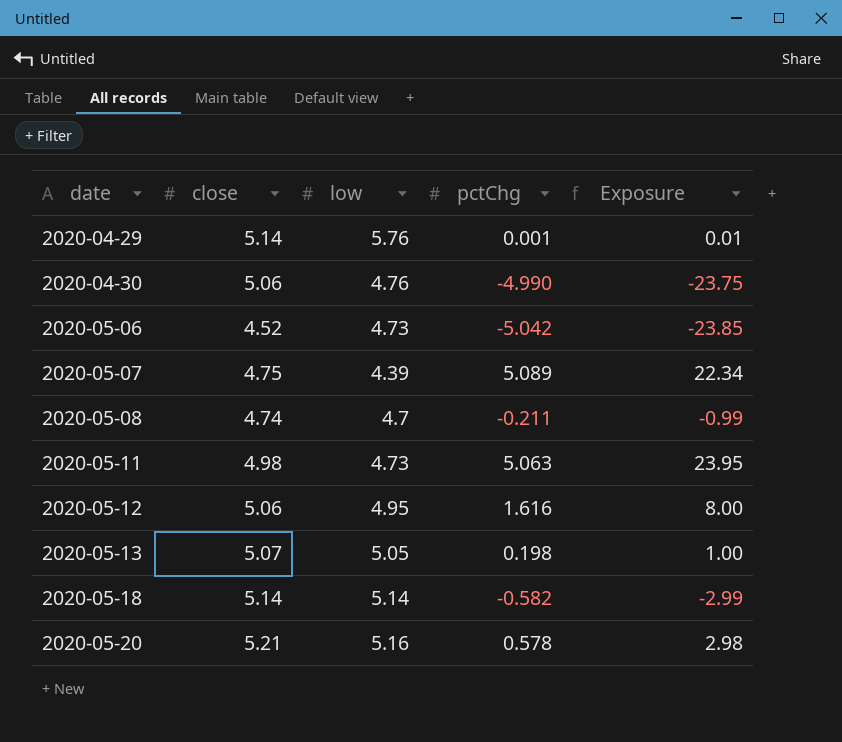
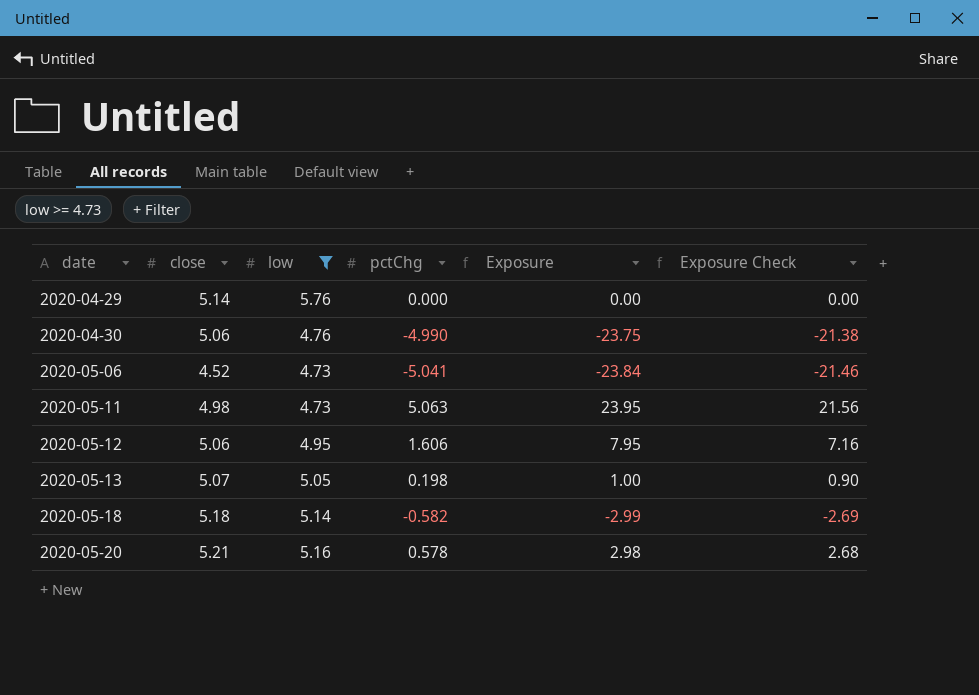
filter: none -> low >= 4.73
column Exposure Check | formula: none -> [Exposure] * 0.9
2020-04-29 | pctChg: 0.001 -> 0.000
2020-04-29 | Exposure: 0.01 -> 0.00
2020-05-06 | pctChg: -5.042 -> -5.041
2020-05-06 | Exposure: -23.85 -> -23.84
2020-05-12 | pctChg: 1.616 -> 1.606
2020-05-12 | Exposure: 8.00 -> 7.95
2020-05-18 | close: 5.14 -> 5.18

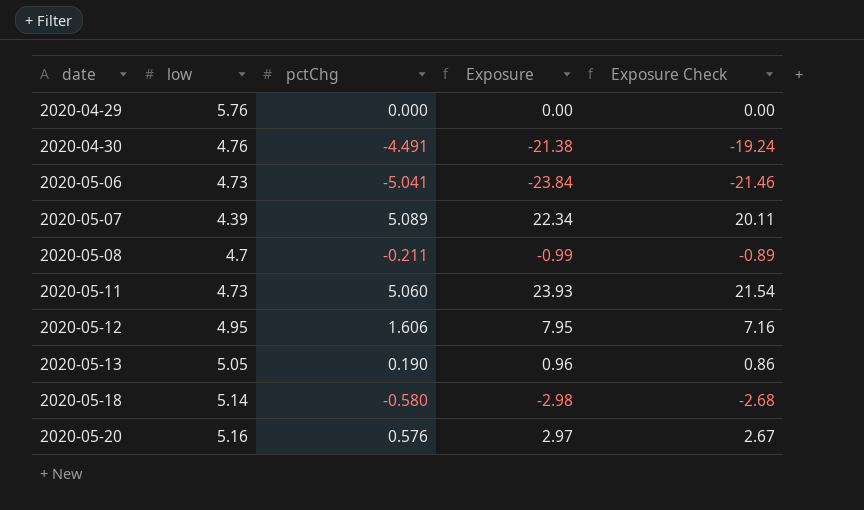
filter: low >= 4.73 -> none
column close | position: 2 -> none
2020-04-30 | pctChg: -4.990 -> -4.491
2020-04-30 | Exposure: -23.75 -> -21.38
2020-04-30 | Exposure Check: -21.38 -> -19.24
2020-05-11 | pctChg: 5.063 -> 5.060
2020-05-11 | Exposure: 23.95 -> 23.93
2020-05-11 | Exposure Check: 21.56 -> 21.54
2020-05-13 | pctChg: 0.198 -> 0.190
2020-05-13 | Exposure: 1.00 -> 0.96
2020-05-13 | Exposure Check: 0.90 -> 0.86
2020-05-18 | pctChg: -0.582 -> -0.580
2020-05-18 | Exposure: -2.99 -> -2.98
2020-05-18 | Exposure Check: -2.69 -> -2.68
2020-05-20 | pctChg: 0.578 -> 0.576
2020-05-20 | Exposure: 2.98 -> 2.97
2020-05-20 | Exposure Check: 2.68 -> 2.67

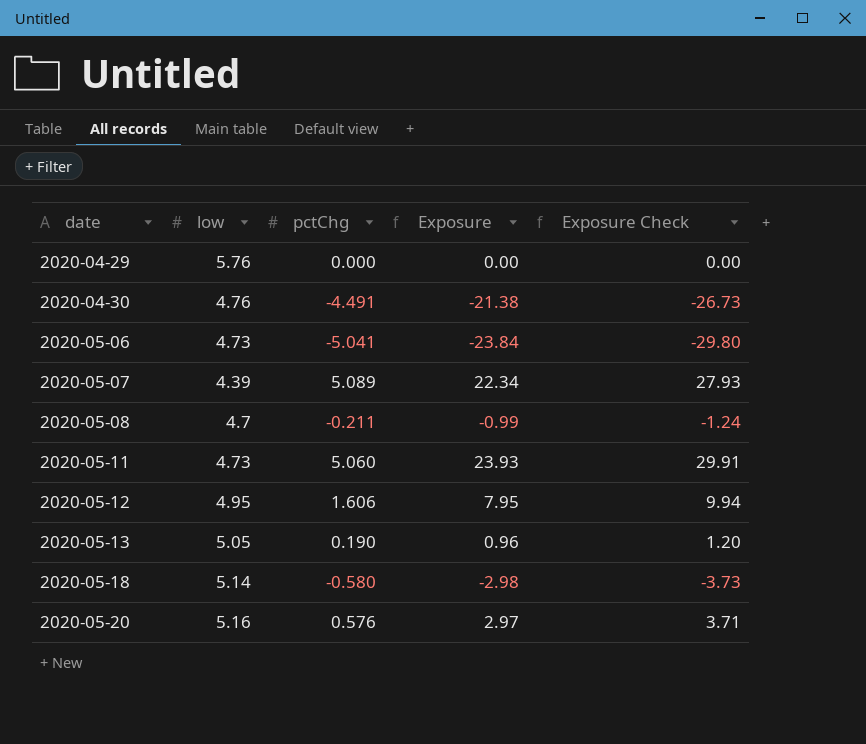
column Exposure Check | formula: [Exposure] * 0.9 -> [Exposure] * 1.25

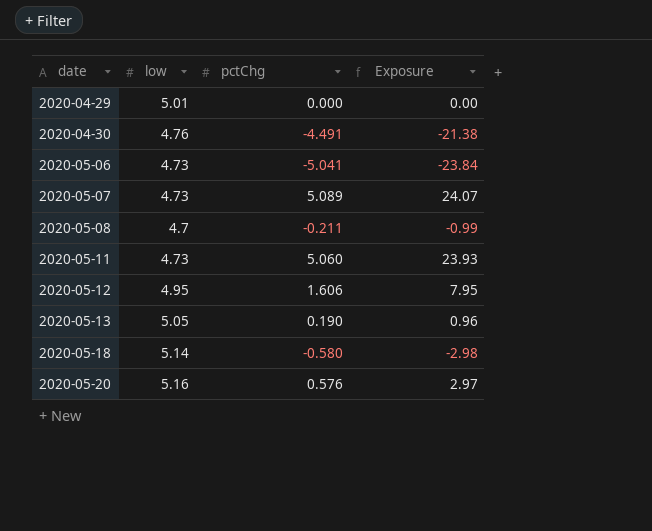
column Exposure Check | formula: [Exposure] * 1.25 -> none
2020-04-29 | low: 5.76 -> 5.01
2020-05-07 | low: 4.39 -> 4.73
2020-05-07 | Exposure: 22.34 -> 24.07

